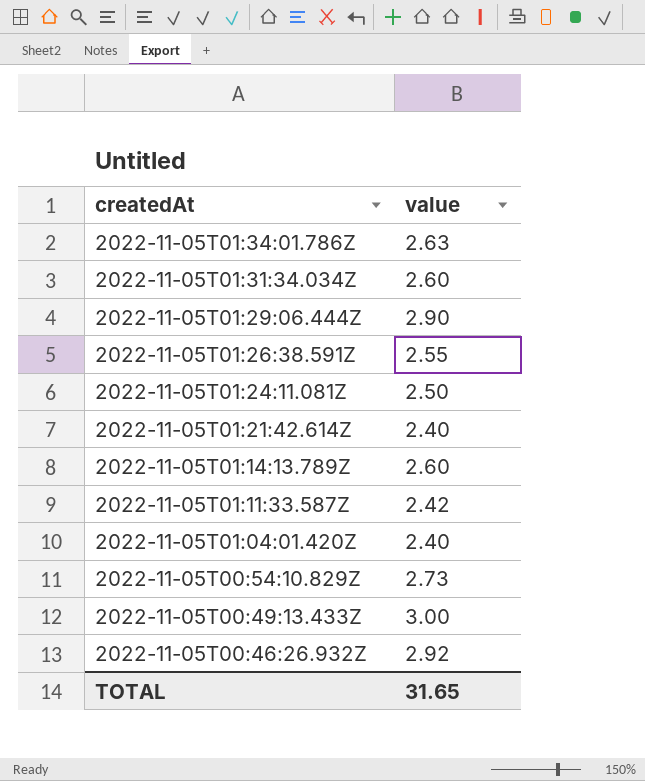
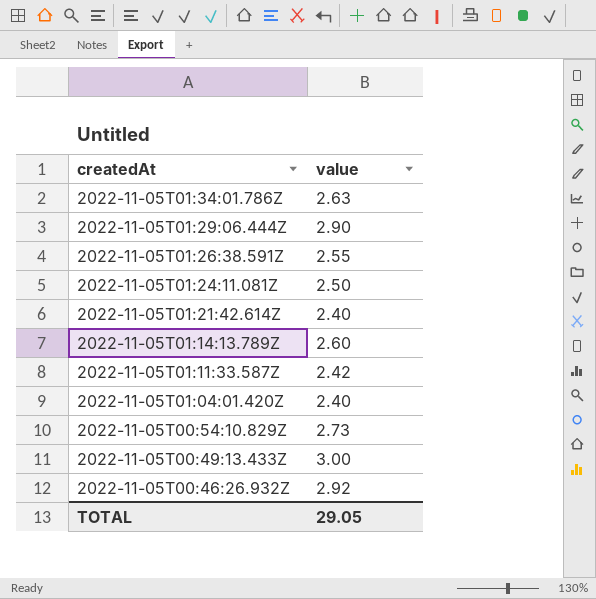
row 2022-11-05T01:31:34.034Z: 2.60 -> none
TOTAL | value: 31.65 -> 29.05

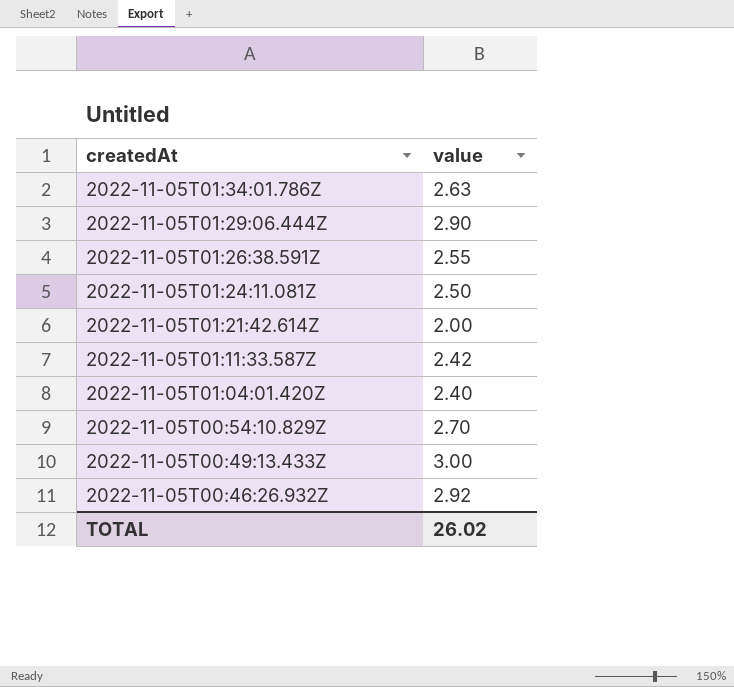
row 2022-11-05T01:14:13.789Z: 2.60 -> none
2022-11-05T01:21:42.614Z | value: 2.40 -> 2.00
2022-11-05T00:54:10.829Z | value: 2.73 -> 2.70
TOTAL | value: 29.05 -> 26.02

